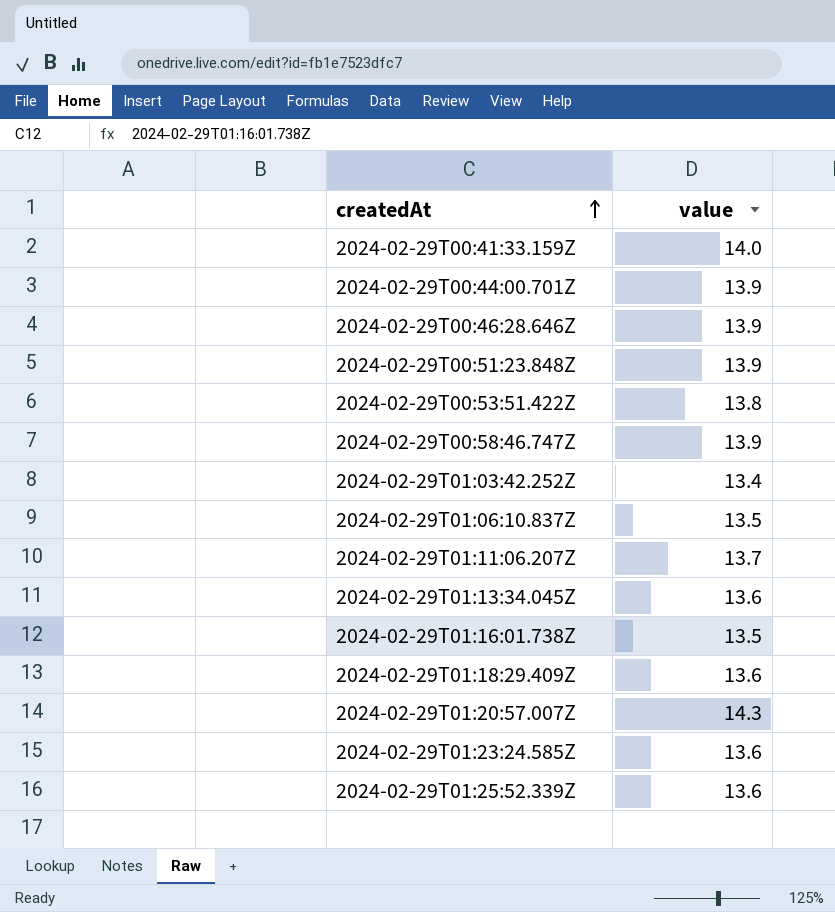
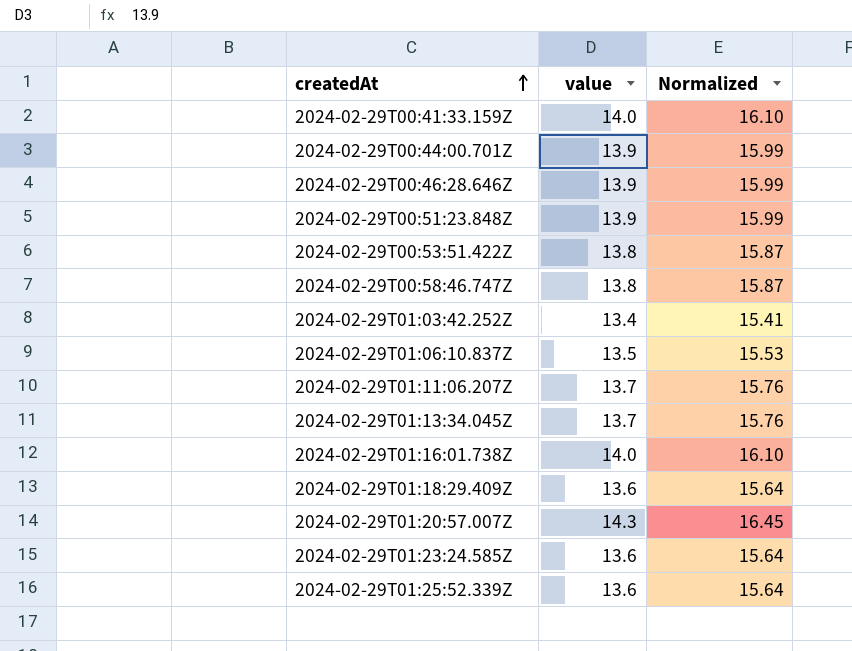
column Normalized | formula: none -> [value] * 1.15
2024-02-29T00:58:46.747Z | value: 13.9 -> 13.8
2024-02-29T01:13:34.045Z | value: 13.6 -> 13.7
2024-02-29T01:16:01.738Z | value: 13.5 -> 14.0

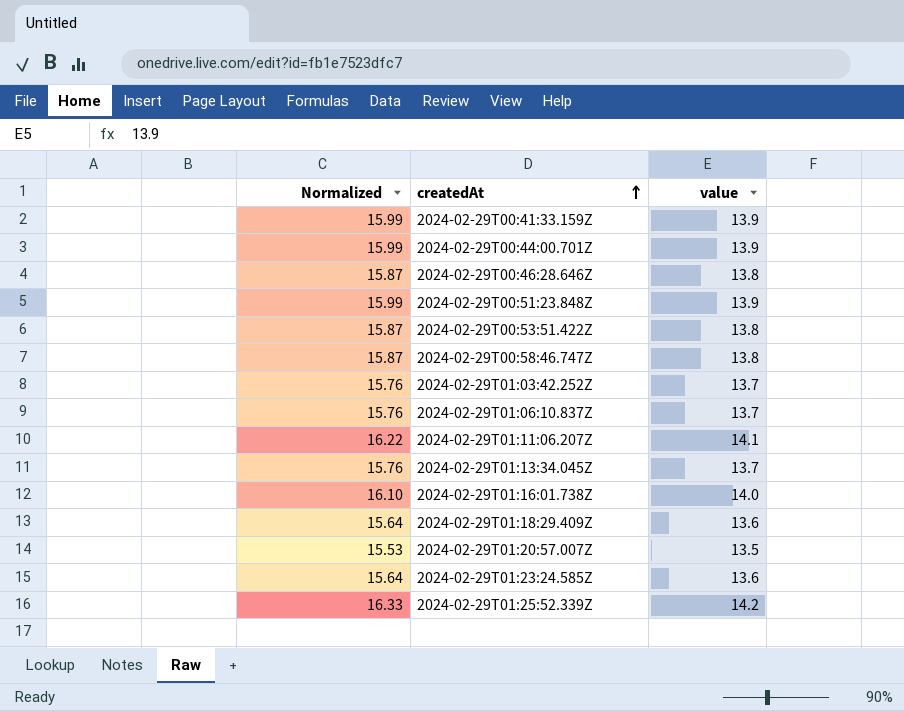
column Normalized | position: 3 -> 1
2024-02-29T00:41:33.159Z | Normalized: 16.10 -> 15.99
2024-02-29T00:41:33.159Z | value: 14.0 -> 13.9
2024-02-29T00:46:28.646Z | Normalized: 15.99 -> 15.87
2024-02-29T00:46:28.646Z | value: 13.9 -> 13.8
2024-02-29T01:03:42.252Z | Normalized: 15.41 -> 15.76
2024-02-29T01:03:42.252Z | value: 13.4 -> 13.7
2024-02-29T01:06:10.837Z | Normalized: 15.53 -> 15.76
2024-02-29T01:06:10.837Z | value: 13.5 -> 13.7
2024-02-29T01:11:06.207Z | Normalized: 15.76 -> 16.22
2024-02-29T01:11:06.207Z | value: 13.7 -> 14.1
2024-02-29T01:20:57.007Z | Normalized: 16.45 -> 15.53
2024-02-29T01:20:57.007Z | value: 14.3 -> 13.5
2024-02-29T01:25:52.339Z | Normalized: 15.64 -> 16.33
2024-02-29T01:25:52.339Z | value: 13.6 -> 14.2

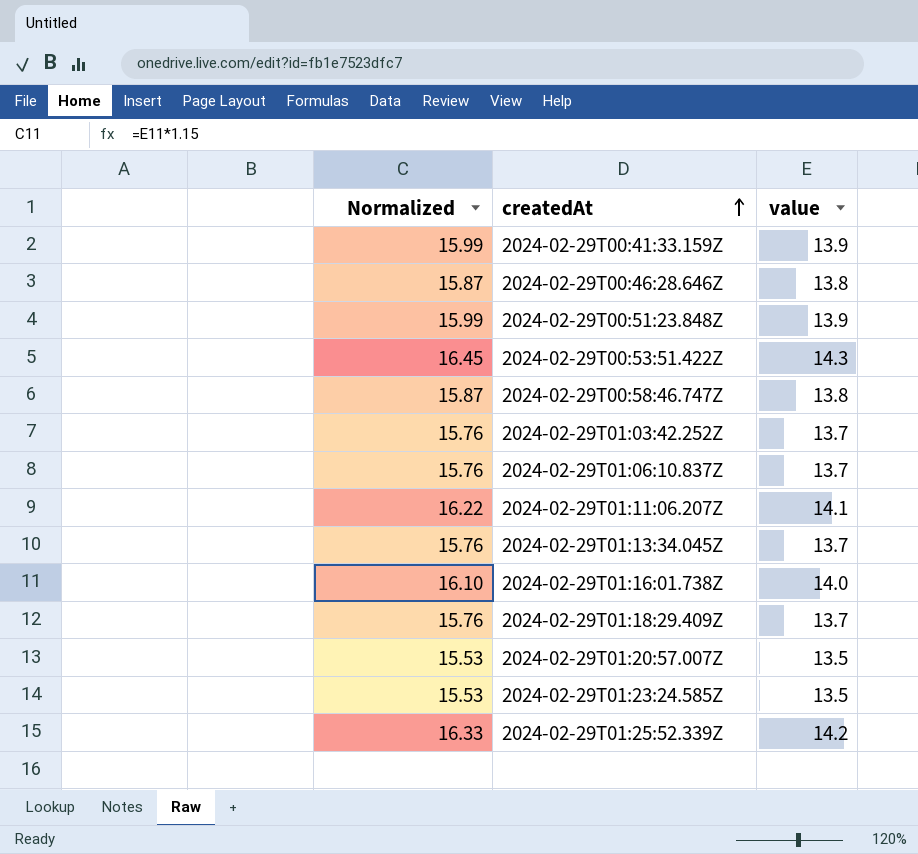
row 2024-02-29T00:44:00.701Z: 15.99 | 13.9 -> none
2024-02-29T00:53:51.422Z | Normalized: 15.87 -> 16.45
2024-02-29T00:53:51.422Z | value: 13.8 -> 14.3
2024-02-29T01:18:29.409Z | Normalized: 15.64 -> 15.76
2024-02-29T01:18:29.409Z | value: 13.6 -> 13.7
2024-02-29T01:23:24.585Z | Normalized: 15.64 -> 15.53
2024-02-29T01:23:24.585Z | value: 13.6 -> 13.5

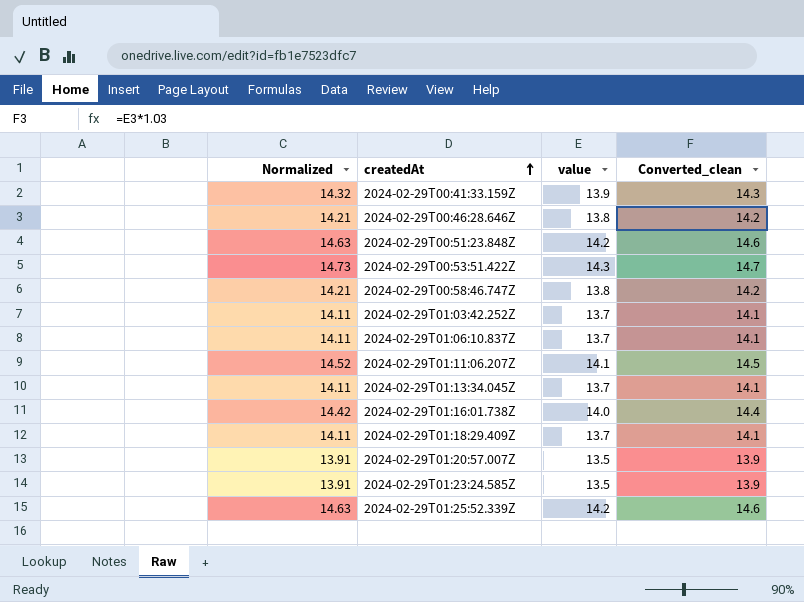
column Normalized | formula: [value] * 1.15 -> [value] * 1.03
column Converted_clean | formula: none -> [value] * 1.03
2024-02-29T00:51:23.848Z | value: 13.9 -> 14.2

